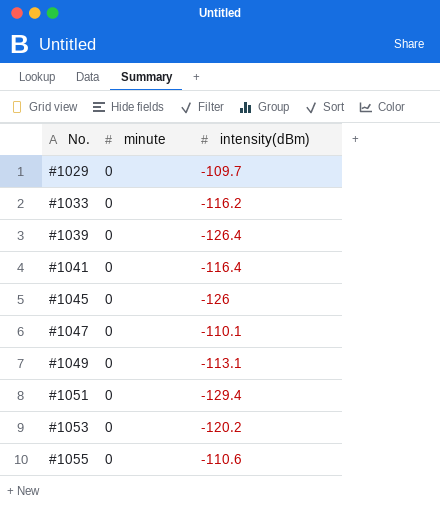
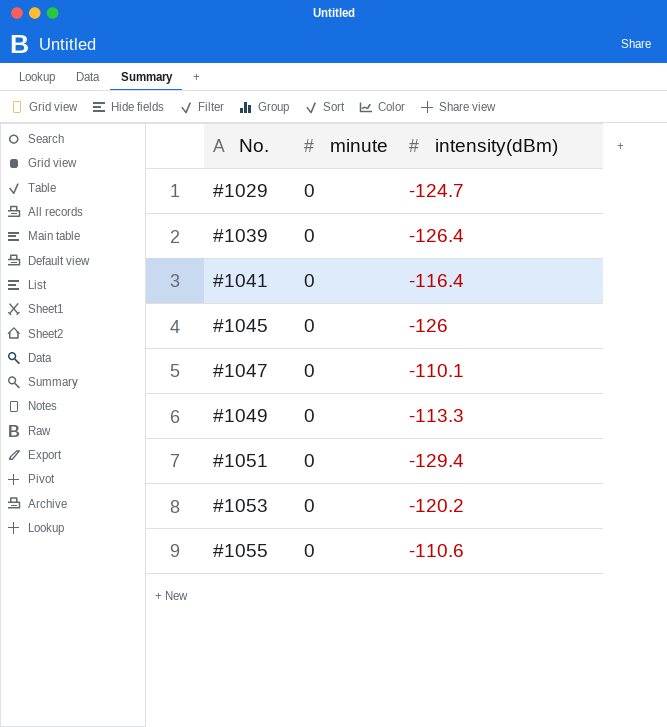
row #1033: 0 | -116.2 -> none
#1029 | intensity(dBm): -109.7 -> -124.7
#1049 | intensity(dBm): -113.1 -> -113.3

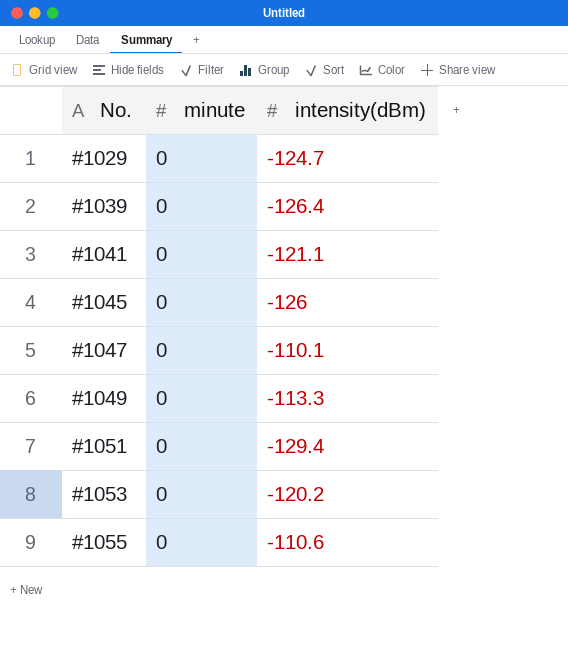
#1041 | intensity(dBm): -116.4 -> -121.1

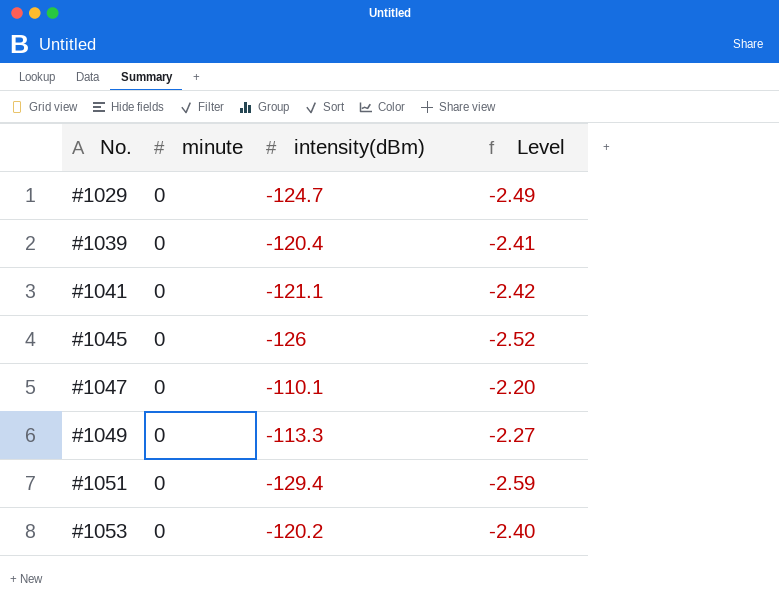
column Level | formula: none -> [intensity(dBm)] * 0.02
row #1055: 0 | -110.6 -> none
#1039 | intensity(dBm): -126.4 -> -120.4

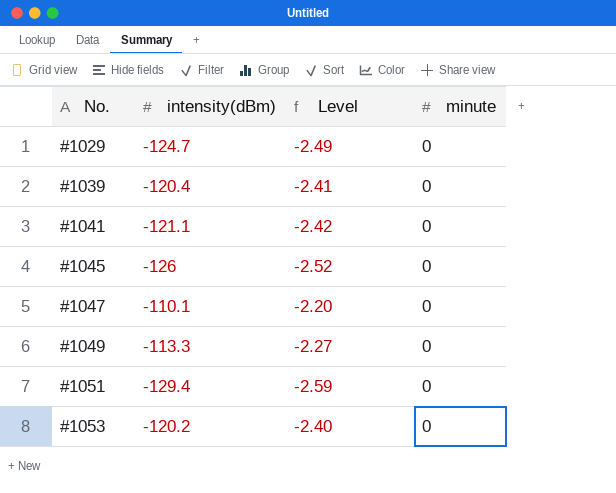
column minute | position: 2 -> 4

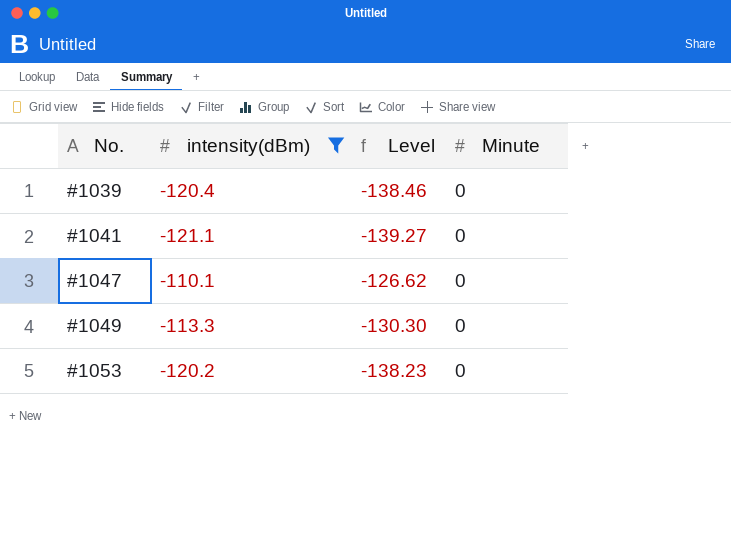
filter: none -> intensity(dBm) >= -121.1
column Level | formula: [intensity(dBm)] * 0.02 -> [intensity(dBm)] * 1.15
column name: minute -> Minute

